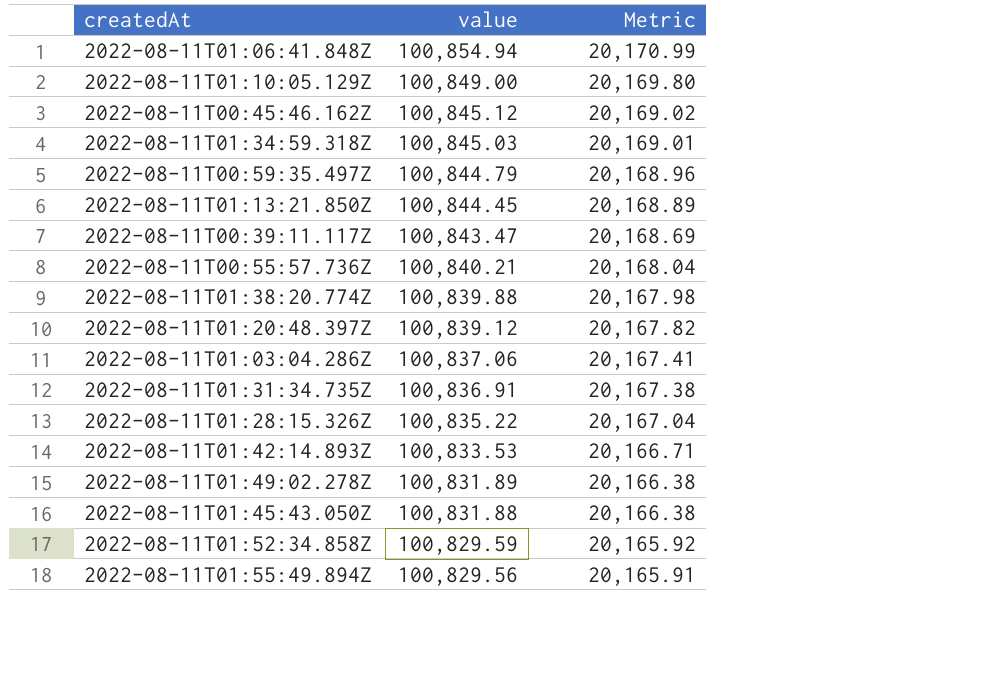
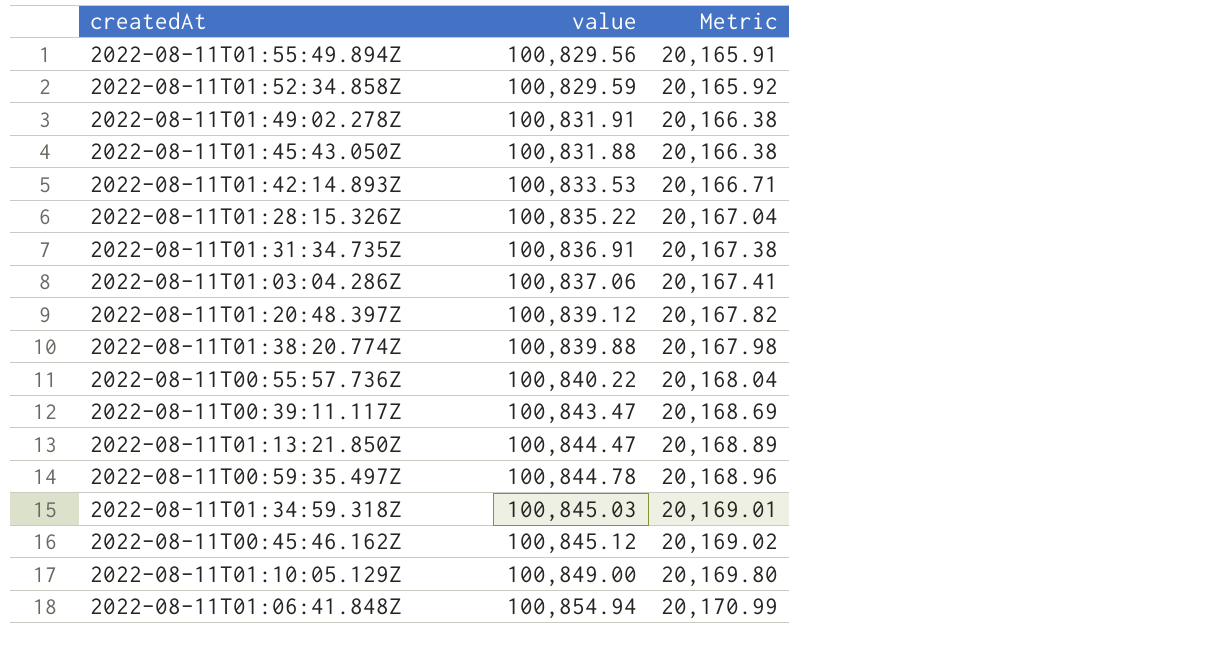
row order: value descending -> Metric ascending
2022-08-11T01:49:02.278Z | value: 100,831.89 -> 100,831.91
2022-08-11T00:55:57.736Z | value: 100,840.21 -> 100,840.22
2022-08-11T01:13:21.850Z | value: 100,844.45 -> 100,844.47
2022-08-11T00:59:35.497Z | value: 100,844.79 -> 100,844.78

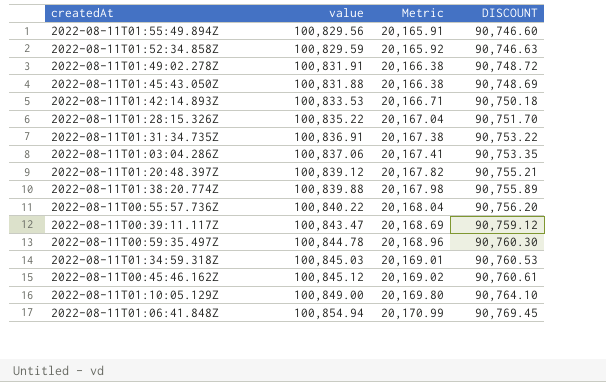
column DISCOUNT | formula: none -> [value] * 0.9
row 2022-08-11T01:13:21.850Z: 100,844.47 | 20,168.89 -> none

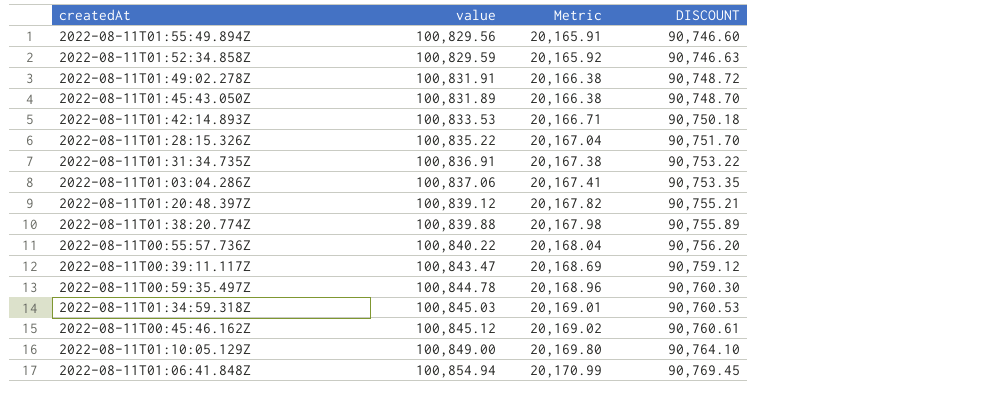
2022-08-11T01:45:43.050Z | value: 100,831.88 -> 100,831.89
2022-08-11T01:45:43.050Z | DISCOUNT: 90,748.69 -> 90,748.70

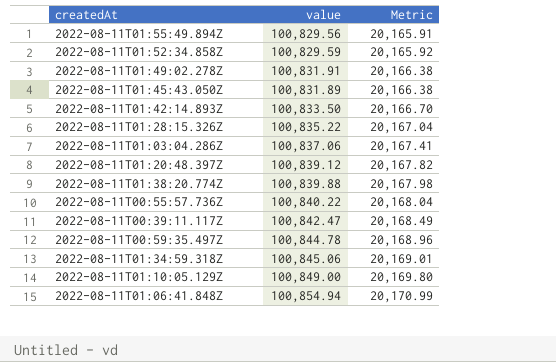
column DISCOUNT | formula: [value] * 0.9 -> none
row 2022-08-11T01:31:34.735Z: 100,836.91 | 20,167.38 | 90,753.22 -> none
row 2022-08-11T00:45:46.162Z: 100,845.12 | 20,169.02 | 90,760.61 -> none
2022-08-11T01:42:14.893Z | value: 100,833.53 -> 100,833.50
2022-08-11T01:42:14.893Z | Metric: 20,166.71 -> 20,166.70
2022-08-11T00:39:11.117Z | value: 100,843.47 -> 100,842.47
2022-08-11T00:39:11.117Z | Metric: 20,168.69 -> 20,168.49
2022-08-11T01:34:59.318Z | value: 100,845.03 -> 100,845.06

